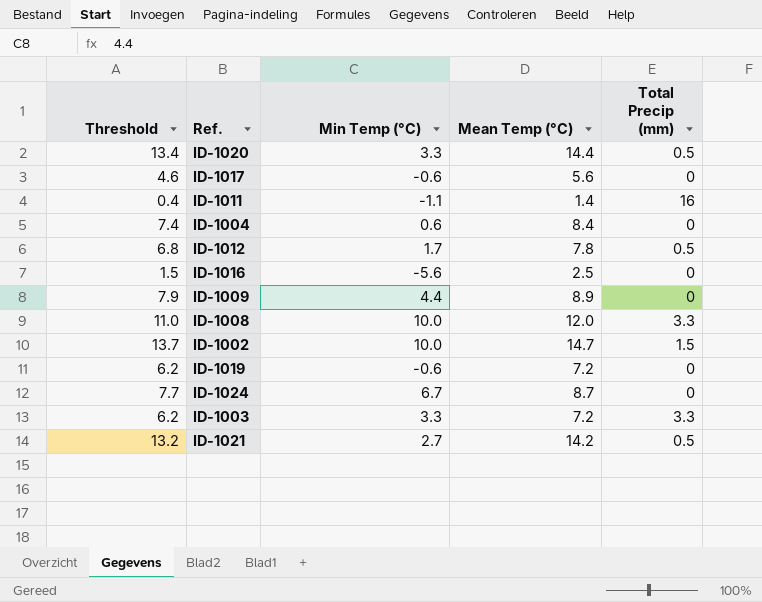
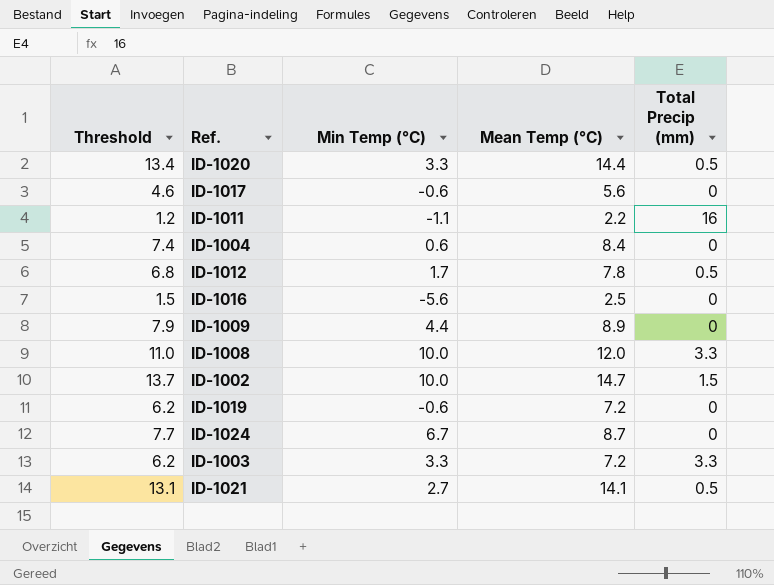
ID-1011 | Threshold: 0.4 -> 1.2
ID-1011 | Mean Temp (°C): 1.4 -> 2.2
ID-1021 | Threshold: 13.2 -> 13.1
ID-1021 | Mean Temp (°C): 14.2 -> 14.1

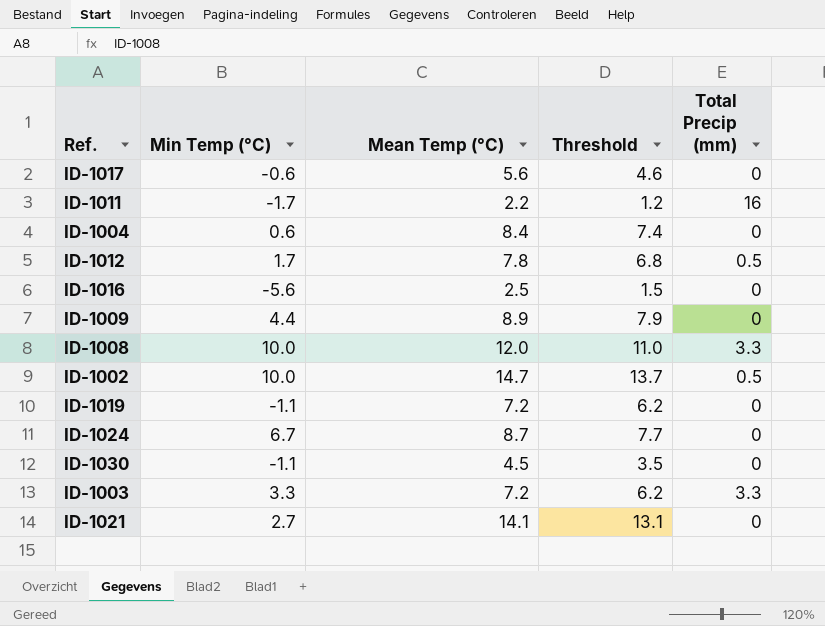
column Threshold | position: 1 -> 4
row ID-1020: 13.4 | 3.3 | 14.4 | 0.5 -> none
ID-1011 | Min Temp (°C): -1.1 -> -1.7
ID-1002 | Total Precip (mm): 1.5 -> 0.5
ID-1019 | Min Temp (°C): -0.6 -> -1.1
row ID-1030: none -> -1.1 | 4.5 | 3.5 | 0
ID-1021 | Total Precip (mm): 0.5 -> 0

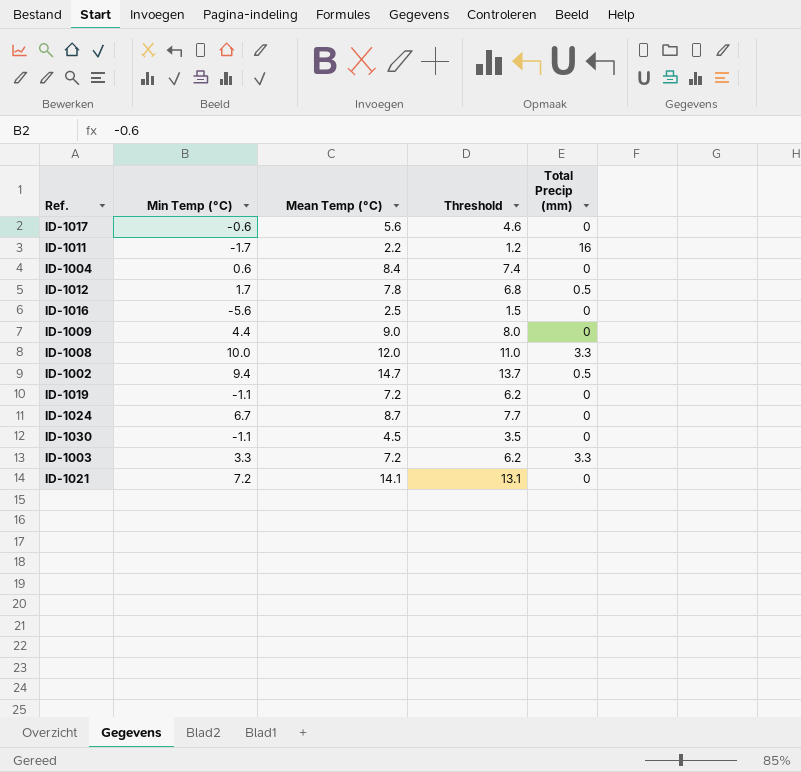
ID-1009 | Mean Temp (°C): 8.9 -> 9.0
ID-1009 | Threshold: 7.9 -> 8.0
ID-1002 | Min Temp (°C): 10.0 -> 9.4
ID-1021 | Min Temp (°C): 2.7 -> 7.2

